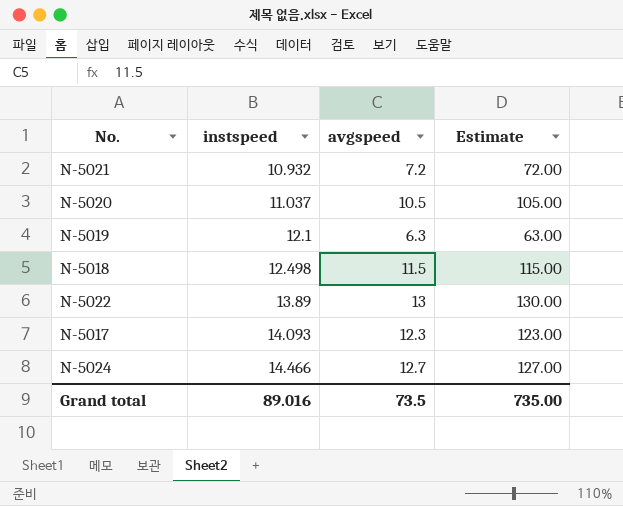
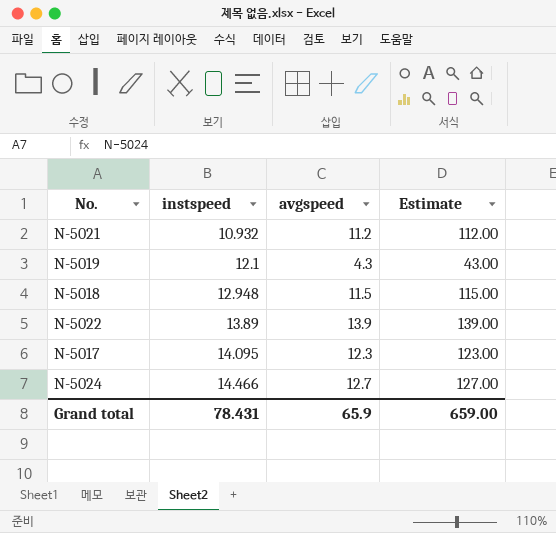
row N-5020: 11.037 | 10.5 | 105.00 -> none
N-5021 | avgspeed: 7.2 -> 11.2
N-5021 | Estimate: 72.00 -> 112.00
N-5019 | avgspeed: 6.3 -> 4.3
N-5019 | Estimate: 63.00 -> 43.00
N-5018 | instspeed: 12.498 -> 12.948
N-5022 | avgspeed: 13 -> 13.9
N-5022 | Estimate: 130.00 -> 139.00
N-5017 | instspeed: 14.093 -> 14.095
Grand total | instspeed: 89.016 -> 78.431
Grand total | avgspeed: 73.5 -> 65.9
Grand total | Estimate: 735.00 -> 659.00

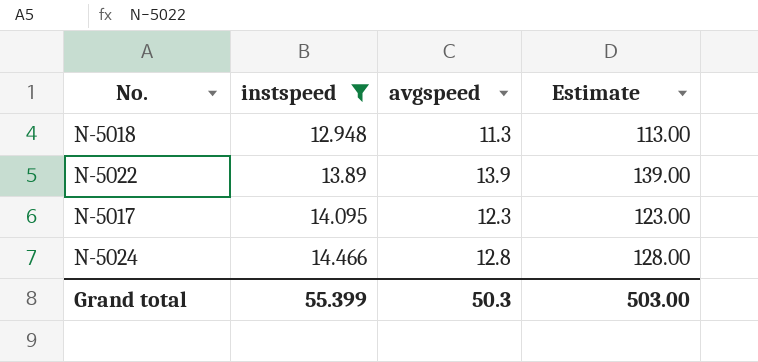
filter: none -> instspeed >= 12.948
N-5018 | avgspeed: 11.5 -> 11.3
N-5018 | Estimate: 115.00 -> 113.00
N-5024 | avgspeed: 12.7 -> 12.8
N-5024 | Estimate: 127.00 -> 128.00
Grand total | instspeed: 78.431 -> 55.399
Grand total | avgspeed: 65.9 -> 50.3
Grand total | Estimate: 659.00 -> 503.00

